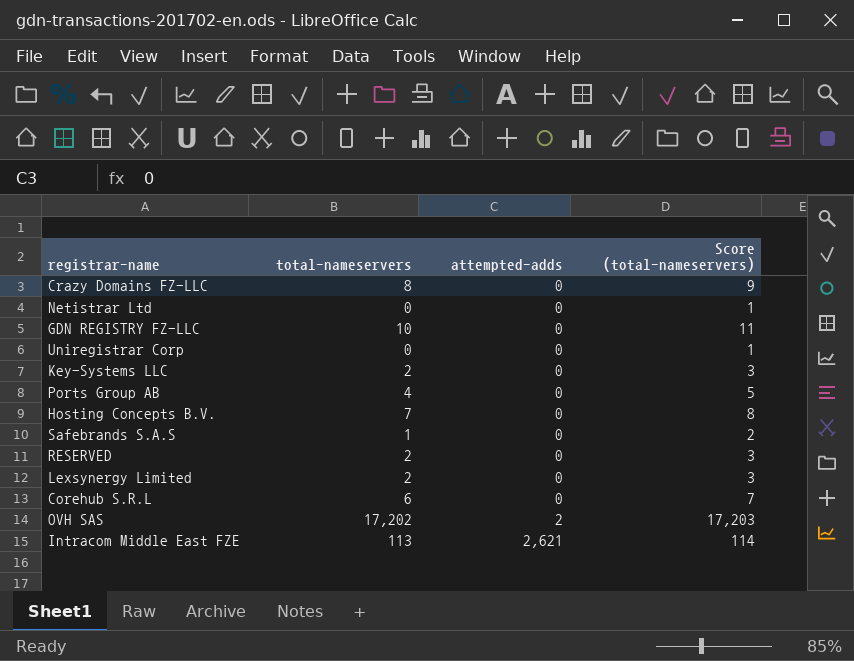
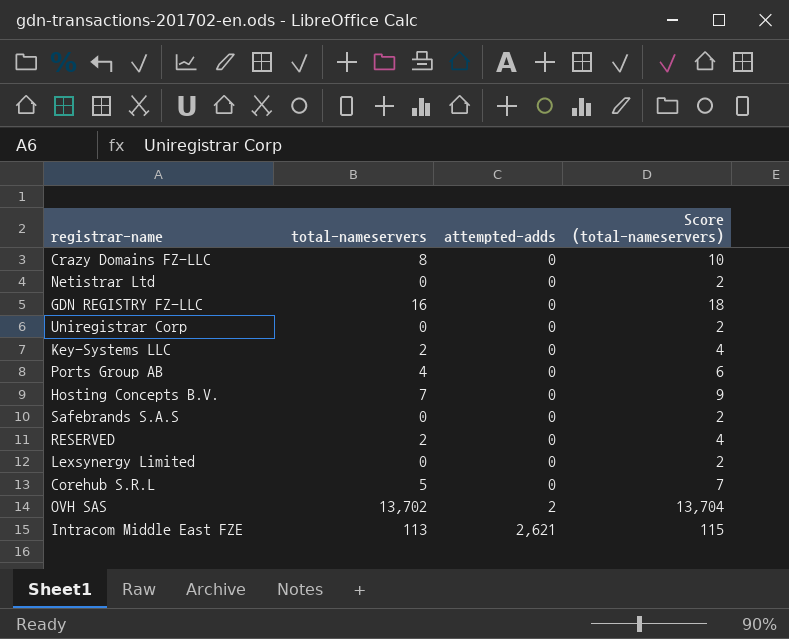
column Score (total-nameservers) | formula: [total-nameservers] + 1 -> [total-nameservers] + 2
GDN REGISTRY FZ-LLC | total-nameservers: 10 -> 16
Safebrands S.A.S | total-nameservers: 1 -> 0
Lexsynergy Limited | total-nameservers: 2 -> 0
Corehub S.R.L | total-nameservers: 6 -> 5
OVH SAS | total-nameservers: 17,202 -> 13,702

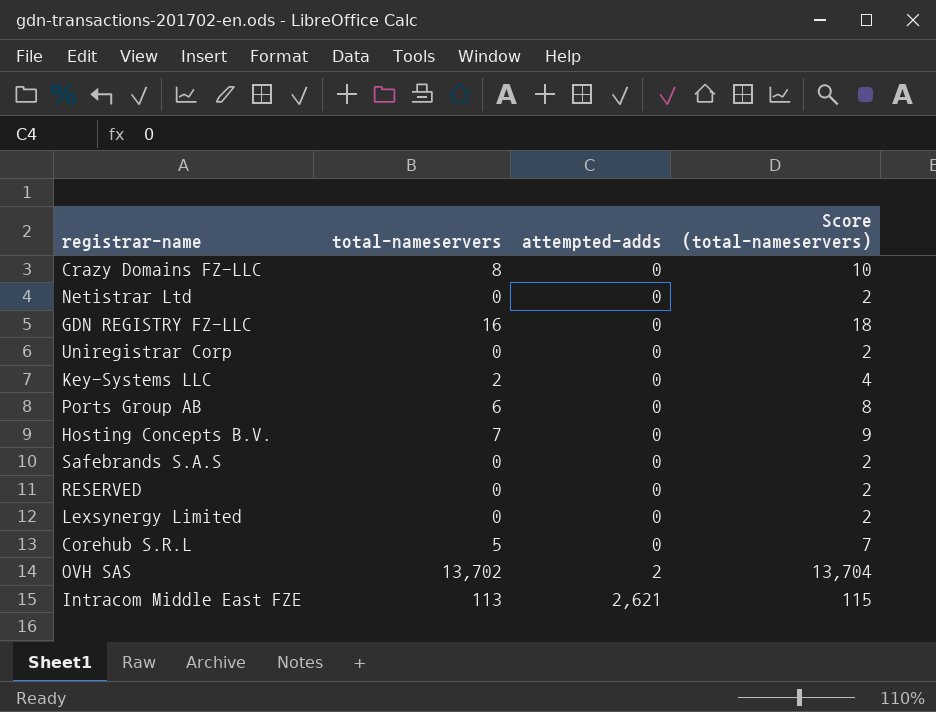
Ports Group AB | total-nameservers: 4 -> 6
Ports Group AB | Score (total-nameservers): 6 -> 8
RESERVED | total-nameservers: 2 -> 0
RESERVED | Score (total-nameservers): 4 -> 2

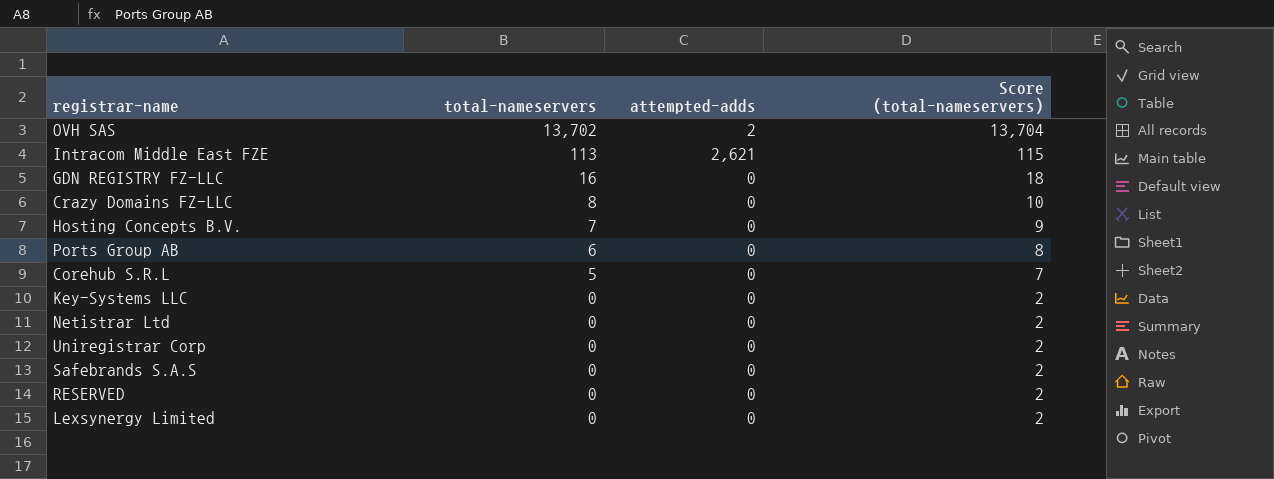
row order: attempted-adds ascending -> total-nameservers descending
Key-Systems LLC | total-nameservers: 2 -> 0
Key-Systems LLC | Score (total-nameservers): 4 -> 2

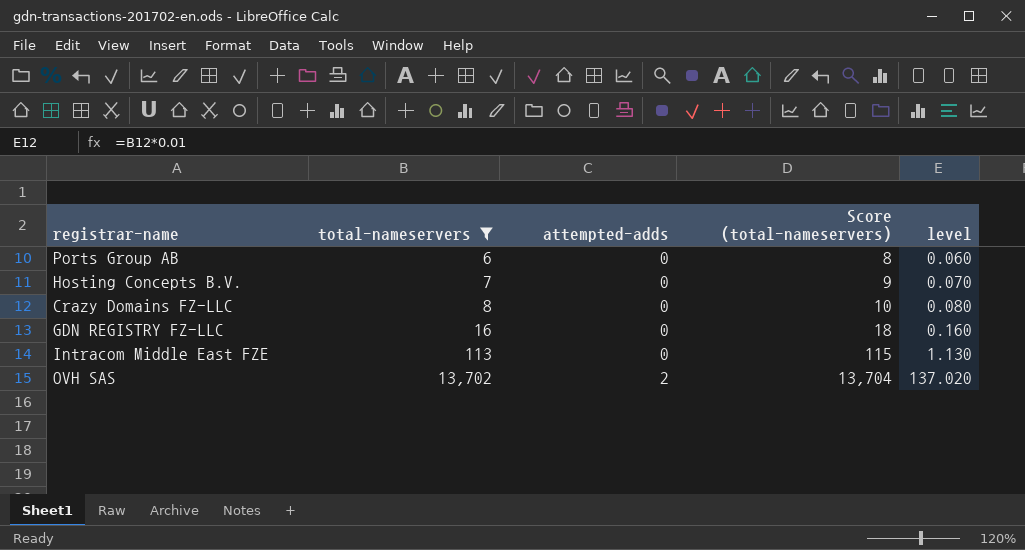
filter: none -> total-nameservers >= 6
row order: total-nameservers descending -> total-nameservers ascending
column level | formula: none -> [total-nameservers] * 0.01
Intracom Middle East FZE | attempted-adds: 2,621 -> 0

